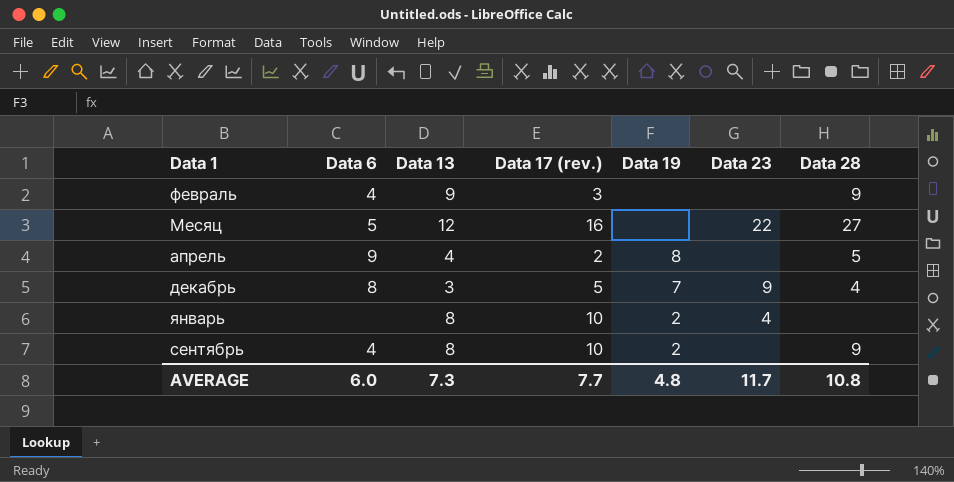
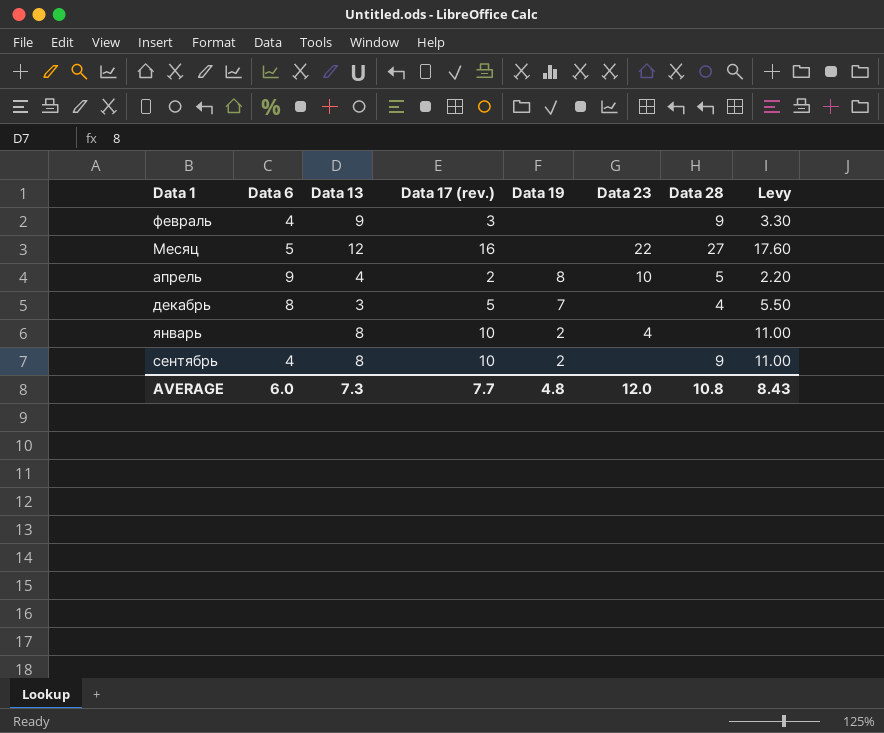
column Levy | formula: none -> [Data 17 (rev.)] * 1.1
апрель | Data 23: none -> 10
декабрь | Data 23: 9 -> none
AVERAGE | Data 23: 11.7 -> 12.0

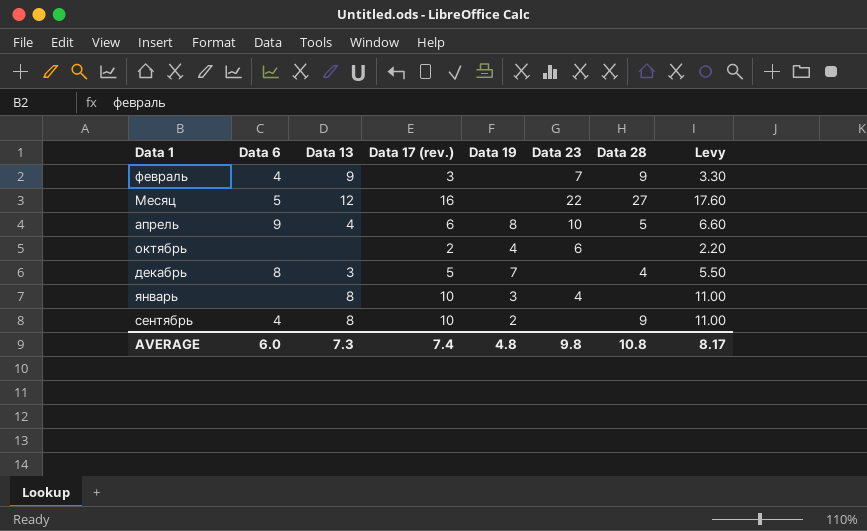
февраль | Data 23: none -> 7
апрель | Data 17 (rev.): 2 -> 6
апрель | Levy: 2.20 -> 6.60
row октябрь: none -> none | none | 2 | 4 | 6 | none | 2.20
январь | Data 19: 2 -> 3
AVERAGE | Data 17 (rev.): 7.7 -> 7.4
AVERAGE | Data 23: 12.0 -> 9.8
AVERAGE | Levy: 8.43 -> 8.17

